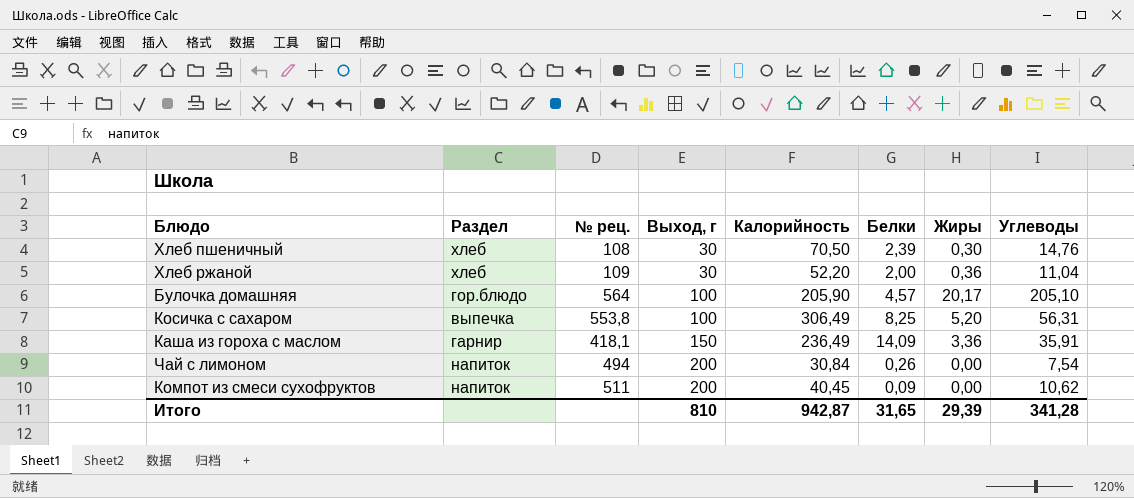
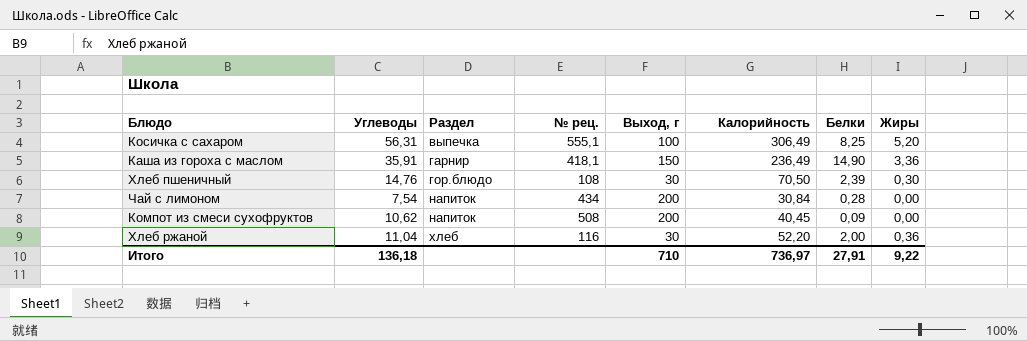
row order: Выход, г ascending -> Раздел ascending
column Углеводы | position: 8 -> 2
row Булочка домашняя: гор.блюдо | 564 | 100 | 205,90 | 4,57 | 20,17 | 205,10 -> none
Косичка с сахаром | № рец.: 553,8 -> 555,1
Каша из гороха с маслом | Белки: 14,09 -> 14,90
Хлеб пшеничный | Раздел: хлеб -> гор.блюдо
Чай с лимоном | № рец.: 494 -> 434
Чай с лимоном | Белки: 0,26 -> 0,28
Компот из смеси сухофруктов | № рец.: 511 -> 508
Хлеб ржаной | № рец.: 109 -> 116
Итого | Углеводы: 341,28 -> 136,18
Итого | Выход, г: 810 -> 710
Итого | Калорийность: 942,87 -> 736,97
Итого | Белки: 31,65 -> 27,91
Итого | Жиры: 29,39 -> 9,22

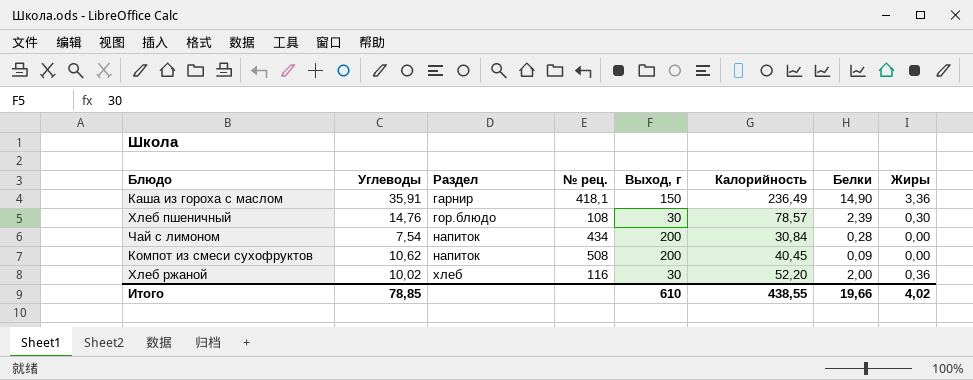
row Косичка с сахаром: 56,31 | выпечка | 555,1 | 100 | 306,49 | 8,25 | 5,20 -> none
Хлеб пшеничный | Калорийность: 70,50 -> 78,57
Хлеб ржаной | Углеводы: 11,04 -> 10,02
Итого | Углеводы: 136,18 -> 78,85
Итого | Выход, г: 710 -> 610
Итого | Калорийность: 736,97 -> 438,55
Итого | Белки: 27,91 -> 19,66
Итого | Жиры: 9,22 -> 4,02

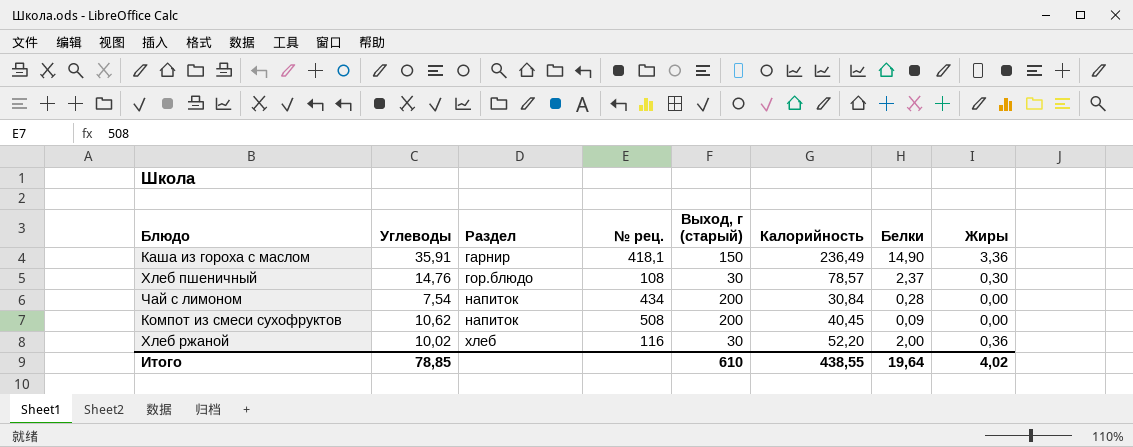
column name: Выход, г -> Выход, г (старый)
Хлеб пшеничный | Белки: 2,39 -> 2,37
Итого | Белки: 19,66 -> 19,64

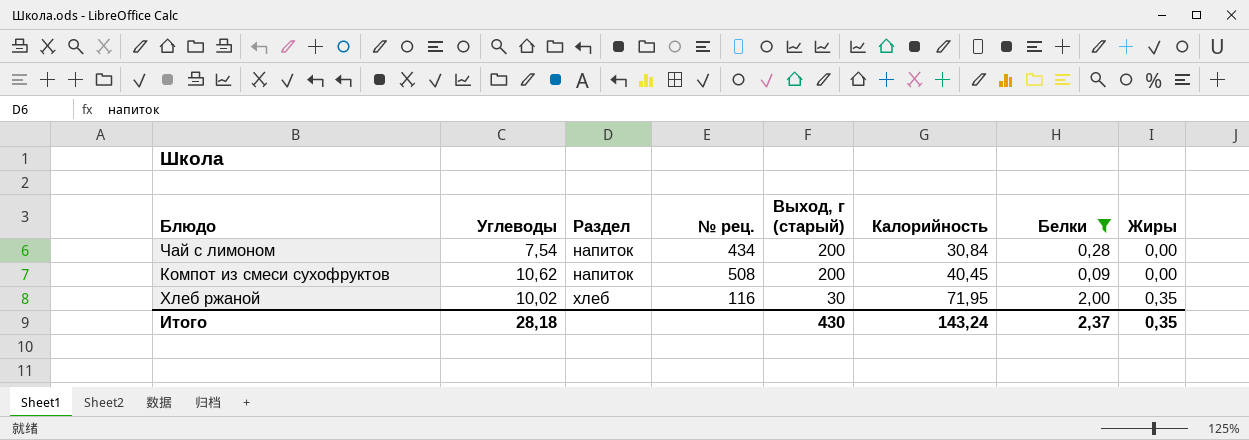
filter: none -> Белки <= 2,00
Хлеб ржаной | Калорийность: 52,20 -> 71,95
Хлеб ржаной | Жиры: 0,36 -> 0,35
Итого | Углеводы: 78,85 -> 28,18
Итого | Выход, г (старый): 610 -> 430
Итого | Калорийность: 438,55 -> 143,24
Итого | Белки: 19,64 -> 2,37
Итого | Жиры: 4,02 -> 0,35

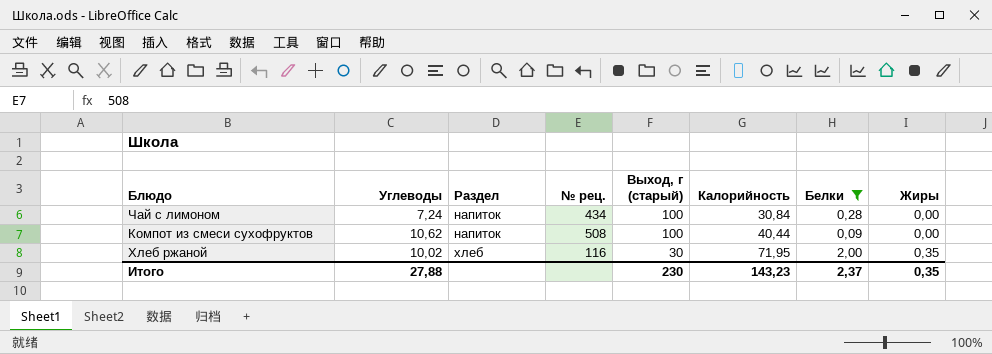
Чай с лимоном | Углеводы: 7,54 -> 7,24
Чай с лимоном | Выход, г (старый): 200 -> 100
Компот из смеси сухофруктов | Выход, г (старый): 200 -> 100
Компот из смеси сухофруктов | Калорийность: 40,45 -> 40,44
Итого | Углеводы: 28,18 -> 27,88
Итого | Выход, г (старый): 430 -> 230
Итого | Калорийность: 143,24 -> 143,23

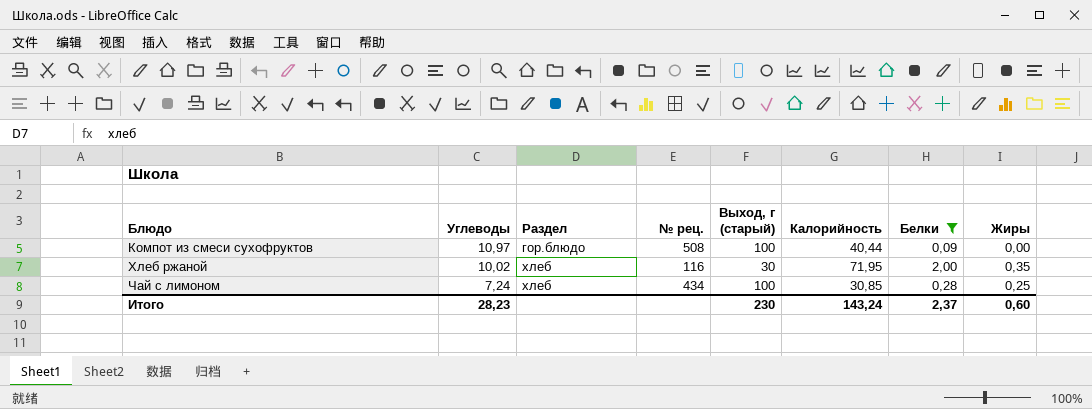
row order: Раздел ascending -> Блюдо ascending
Компот из смеси сухофруктов | Углеводы: 10,62 -> 10,97
Компот из смеси сухофруктов | Раздел: напиток -> гор.блюдо
Чай с лимоном | Раздел: напиток -> хлеб
Чай с лимоном | Калорийность: 30,84 -> 30,85
Чай с лимоном | Жиры: 0,00 -> 0,25
Итого | Углеводы: 27,88 -> 28,23
Итого | Калорийность: 143,23 -> 143,24
Итого | Жиры: 0,35 -> 0,60

